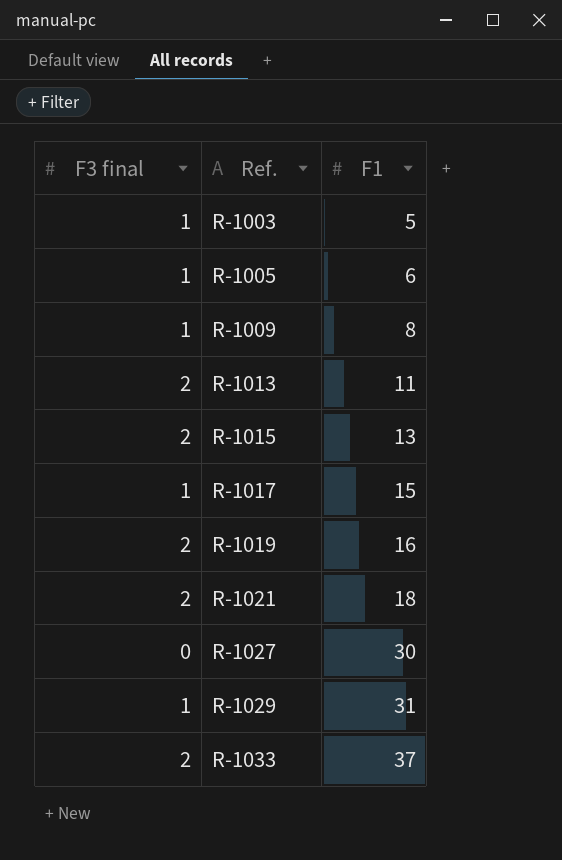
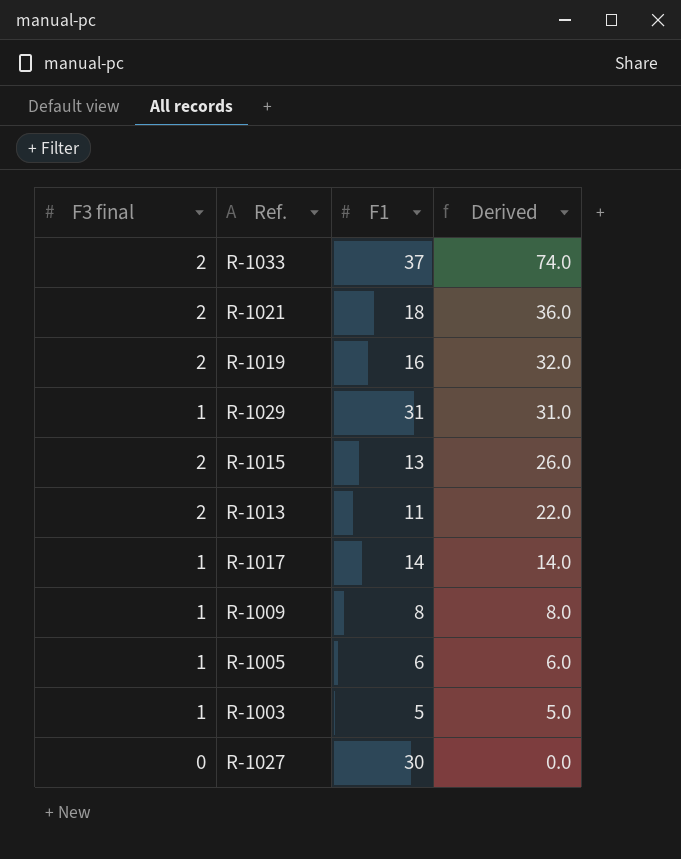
row order: Ref. ascending -> Derived descending
column Derived | formula: none -> [F3 final] * [F1]
R-1017 | F1: 15 -> 14

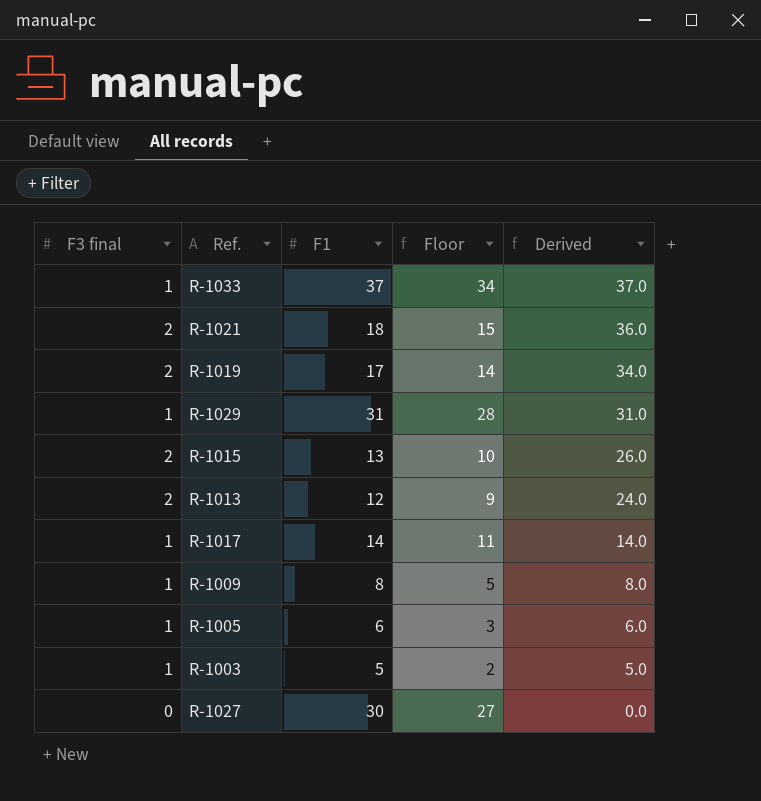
column Floor | formula: none -> [F1] - 3
R-1033 | F3 final: 2 -> 1
R-1033 | Derived: 74.0 -> 37.0
R-1019 | F1: 16 -> 17
R-1019 | Derived: 32.0 -> 34.0
R-1013 | F1: 11 -> 12
R-1013 | Derived: 22.0 -> 24.0

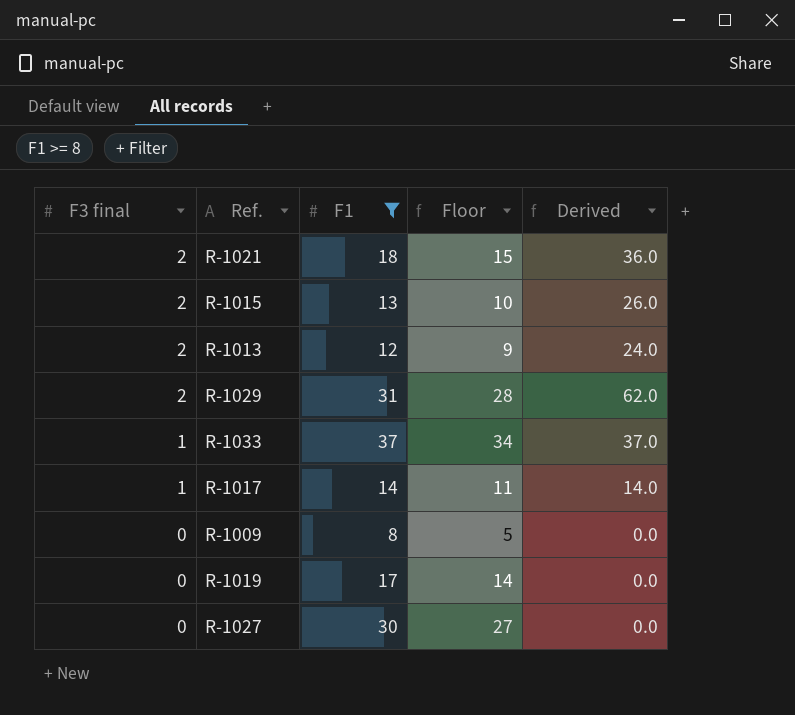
filter: none -> F1 >= 8
row order: Derived descending -> F3 final descending
R-1029 | F3 final: 1 -> 2
R-1029 | Derived: 31.0 -> 62.0
R-1009 | F3 final: 1 -> 0
R-1009 | Derived: 8.0 -> 0.0
R-1019 | F3 final: 2 -> 0
R-1019 | Derived: 34.0 -> 0.0

